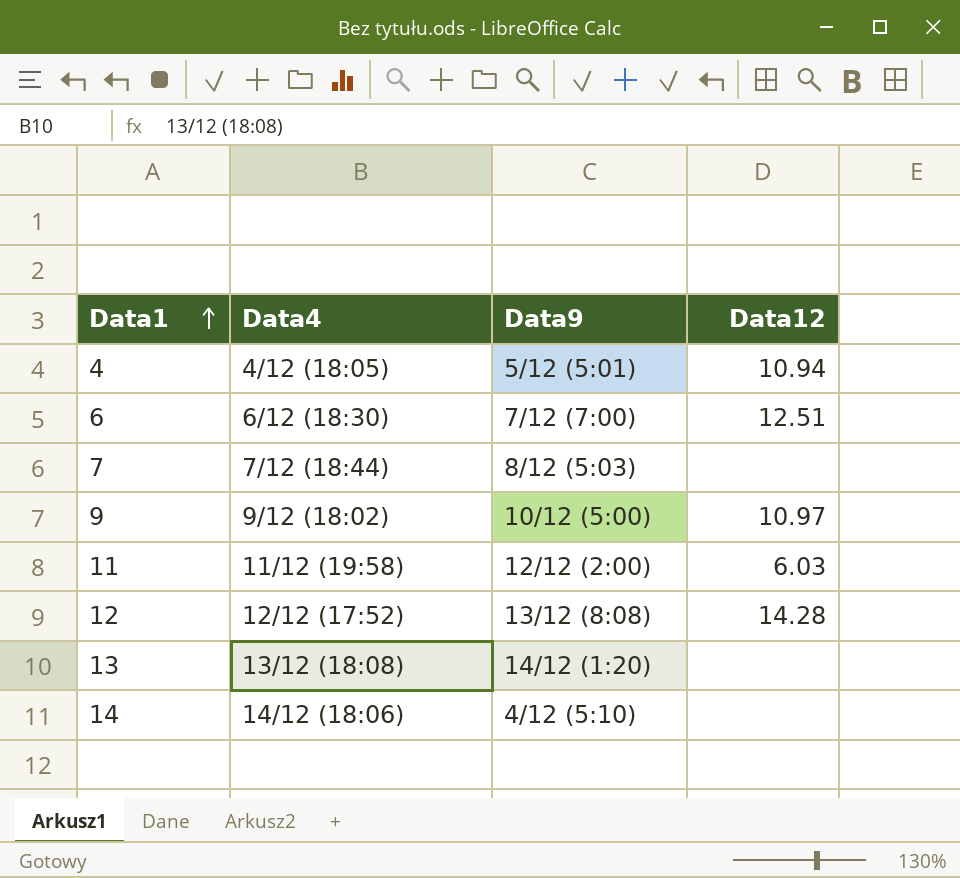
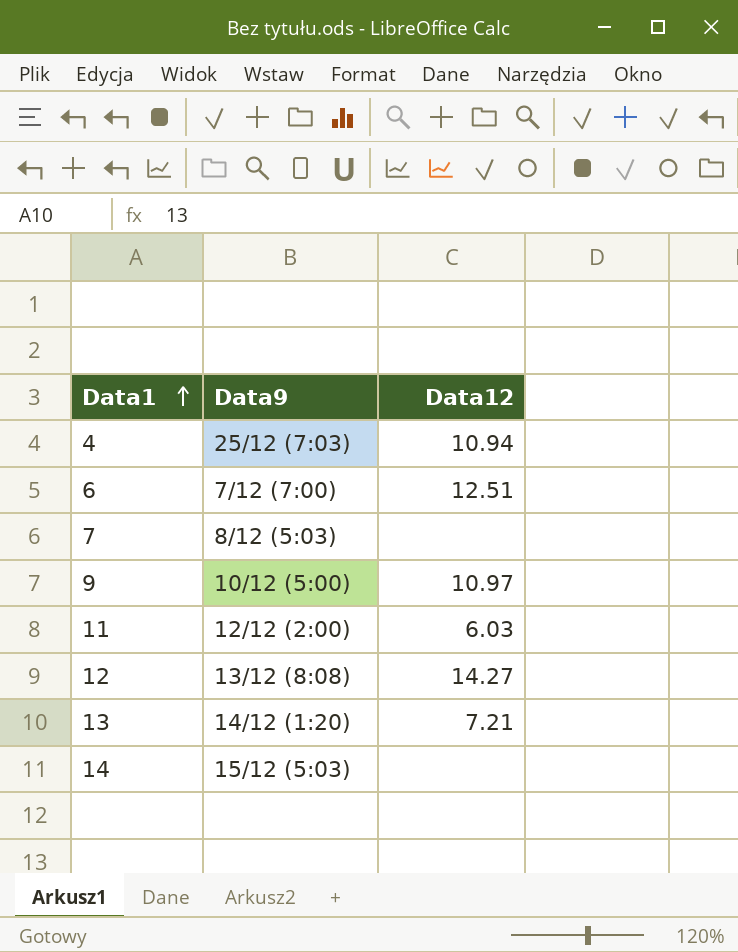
column Data4 | position: 2 -> none
4 | Data9: 5/12 (5:01) -> 25/12 (7:03)
12 | Data12: 14.28 -> 14.27
13 | Data12: none -> 7.21
14 | Data9: 4/12 (5:10) -> 15/12 (5:03)

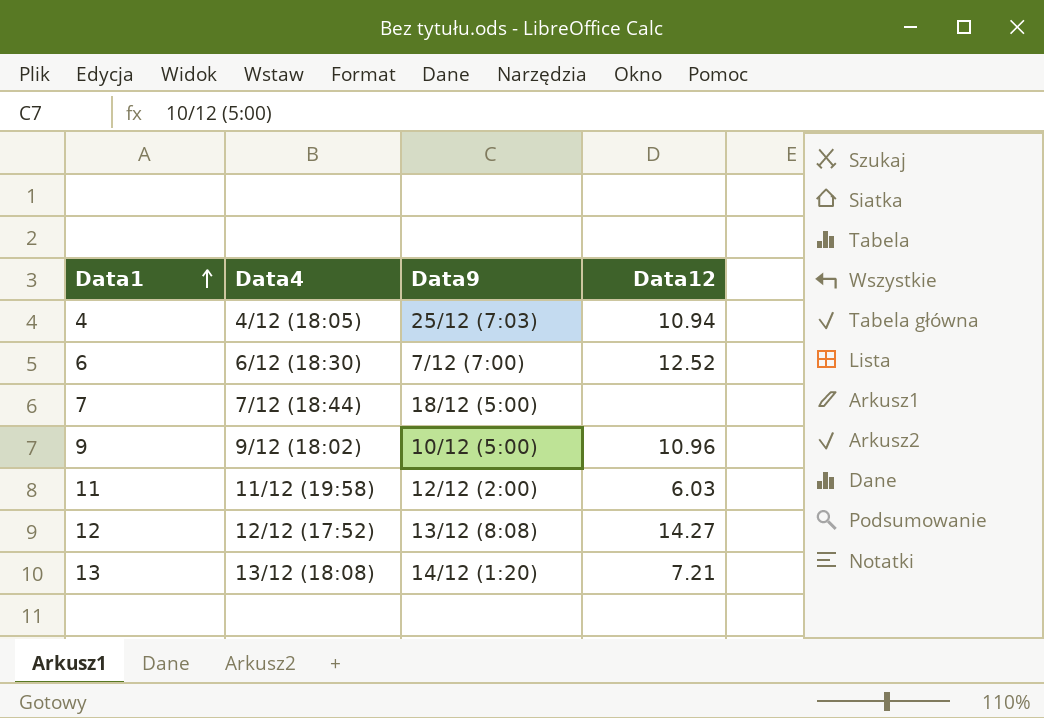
column Data4 | position: none -> 2
row 14: 15/12 (5:03) | none -> none
6 | Data12: 12.51 -> 12.52
7 | Data9: 8/12 (5:03) -> 18/12 (5:00)
9 | Data12: 10.97 -> 10.96

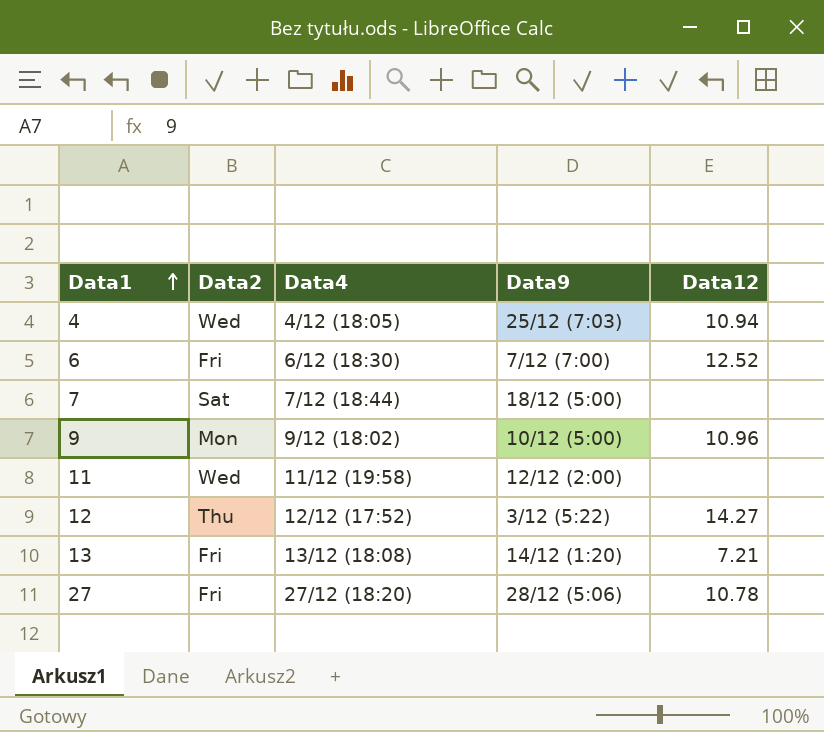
column Data2 | position: none -> 2
11 | Data12: 6.03 -> none
12 | Data9: 13/12 (8:08) -> 3/12 (5:22)
row 27: none -> Fri | 27/12 (18:20) | 28/12 (5:06) | 10.78

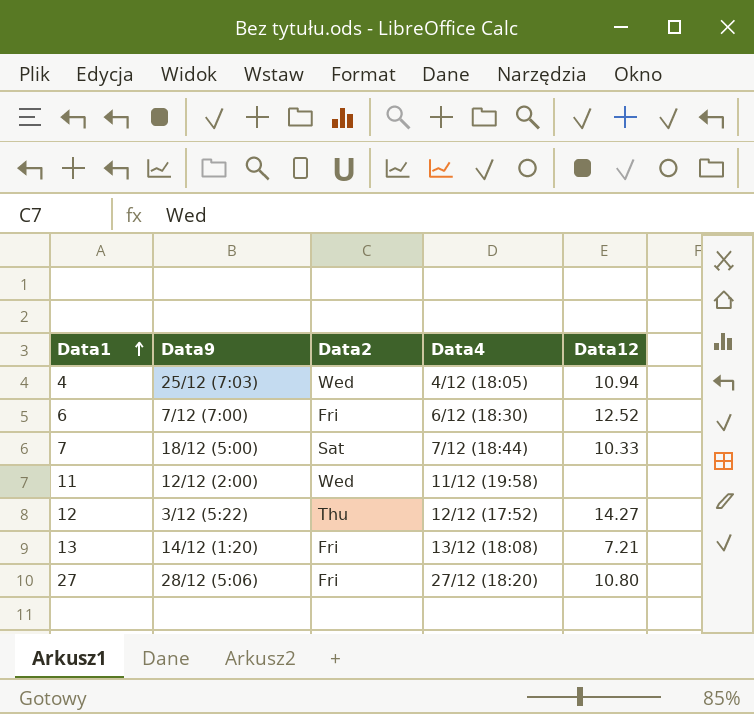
column Data9 | position: 4 -> 2
row 9: Mon | 9/12 (18:02) | 10/12 (5:00) | 10.96 -> none
7 | Data12: none -> 10.33
27 | Data12: 10.78 -> 10.80

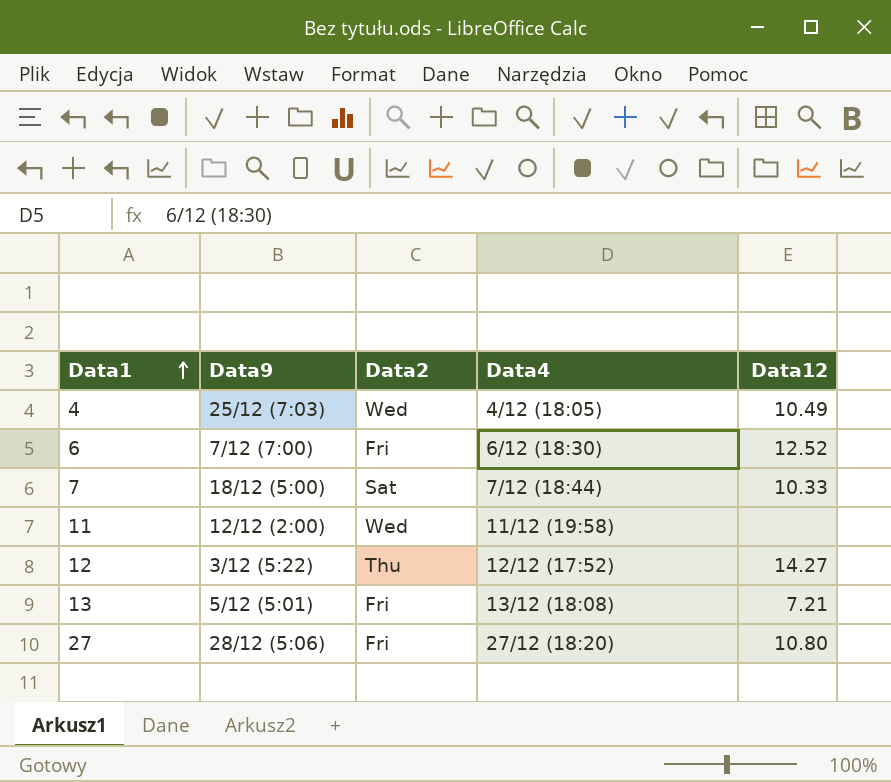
4 | Data12: 10.94 -> 10.49
13 | Data9: 14/12 (1:20) -> 5/12 (5:01)

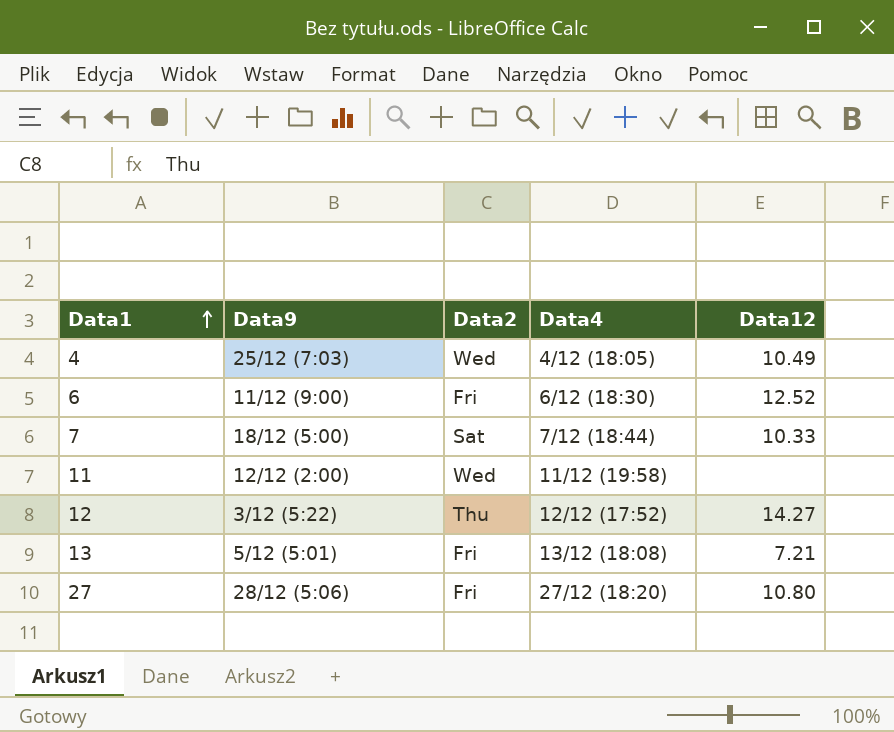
6 | Data9: 7/12 (7:00) -> 11/12 (9:00)

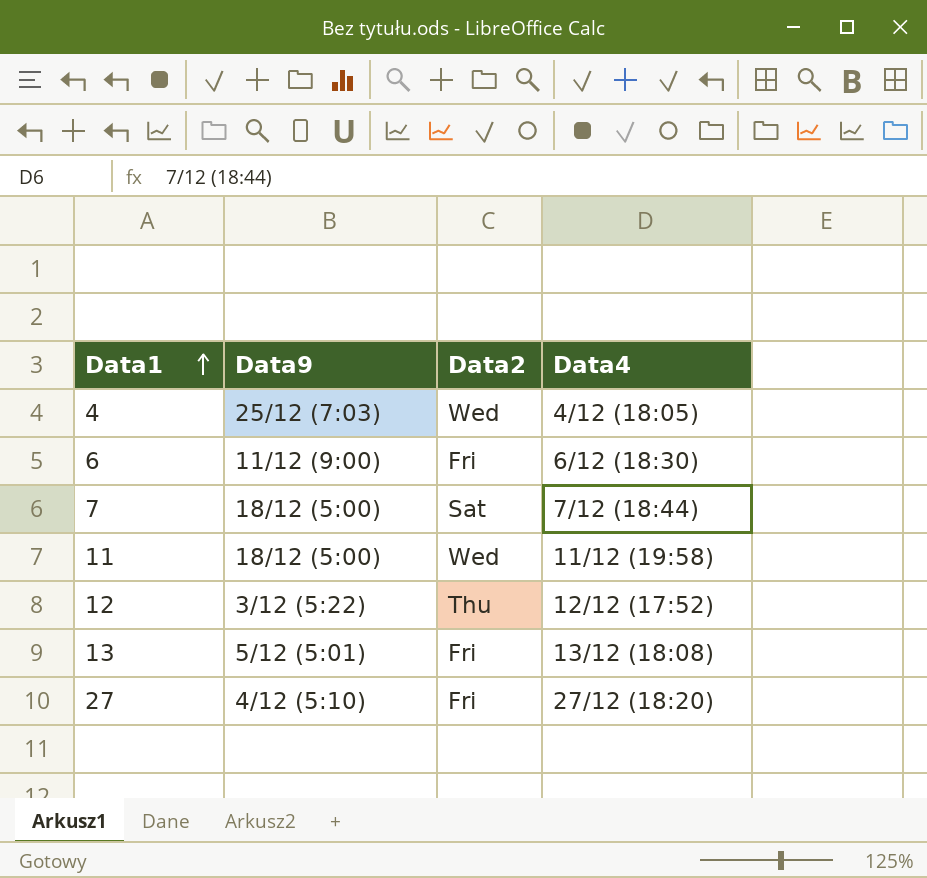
column Data12 | position: 5 -> none
11 | Data9: 12/12 (2:00) -> 18/12 (5:00)
27 | Data9: 28/12 (5:06) -> 4/12 (5:10)

